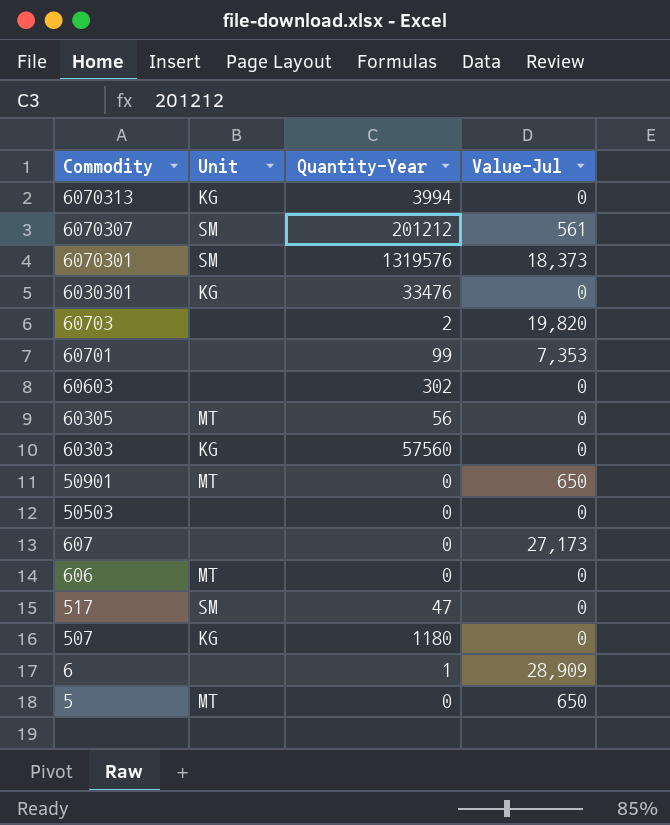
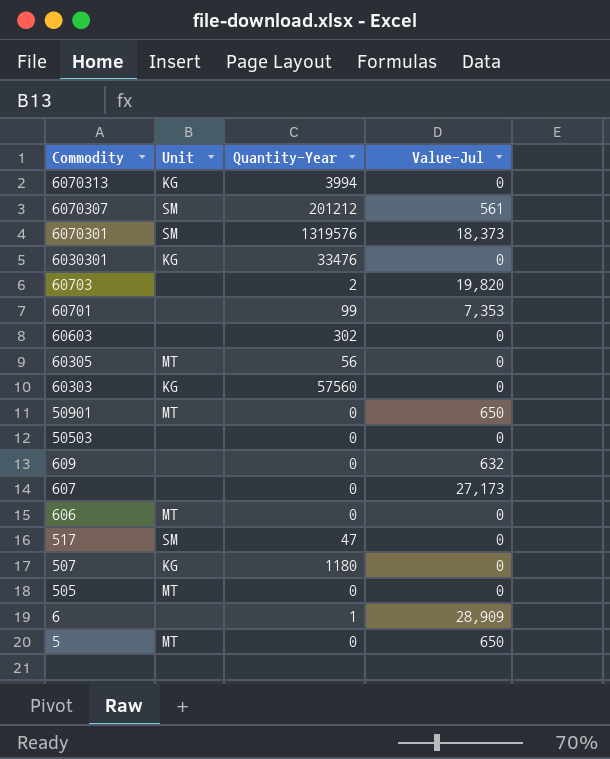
row 609: none -> none | 0 | 632
row 505: none -> MT | 0 | 0

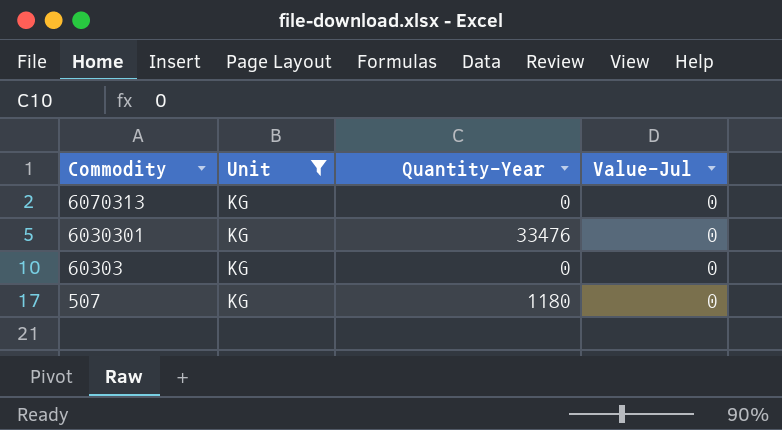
filter: none -> Unit = KG
6070313 | Quantity-Year: 3994 -> 0
60303 | Quantity-Year: 57560 -> 0

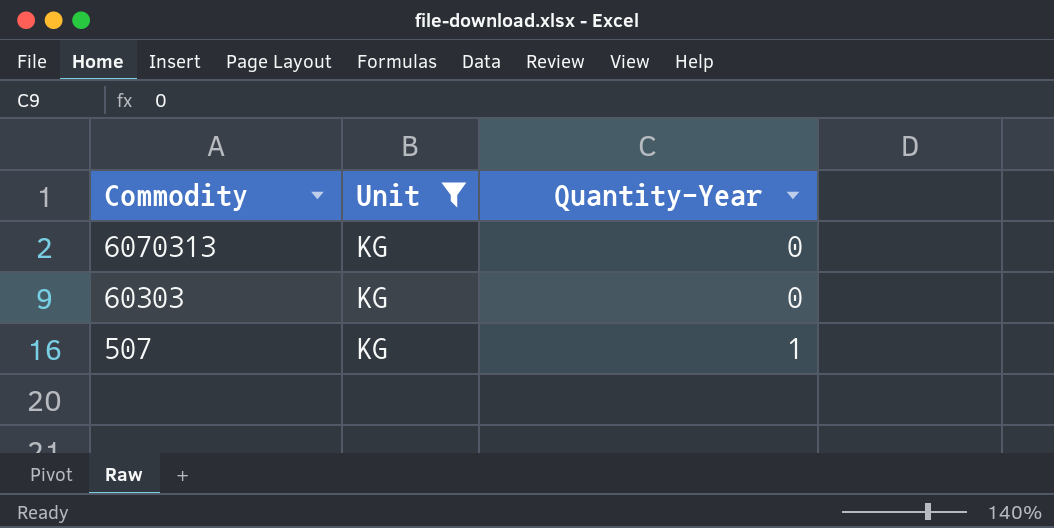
column Value-Jul | position: 4 -> none
row 6030301: KG | 33476 | 0 -> none
507 | Quantity-Year: 1180 -> 1

